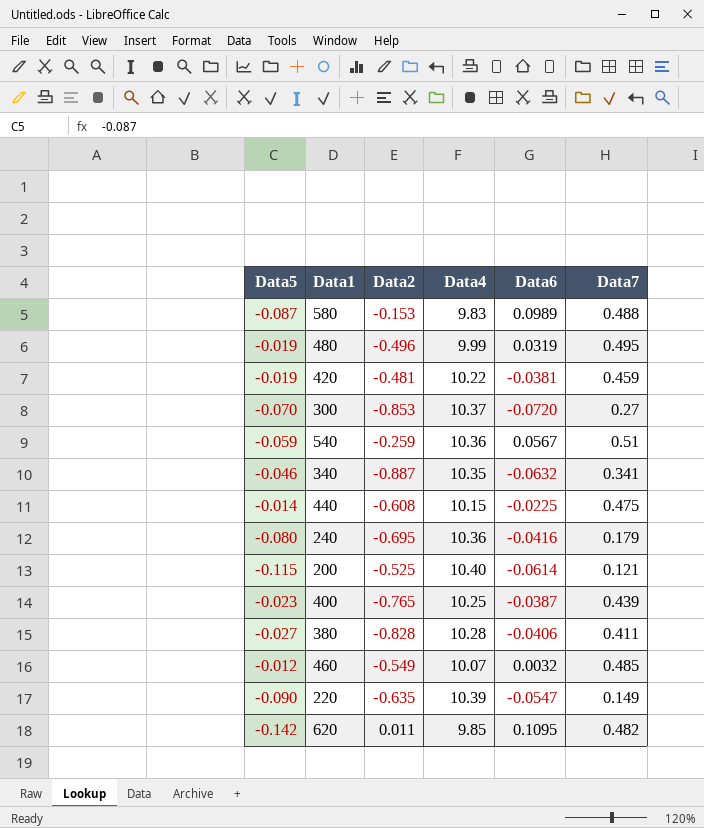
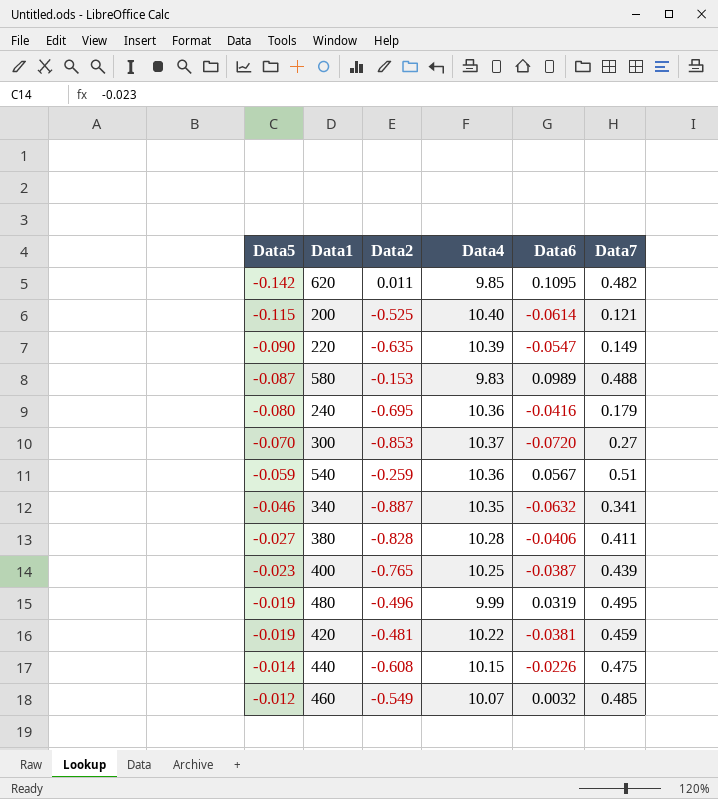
row order: none -> Data5 ascending
440 | Data6: -0.0225 -> -0.0226

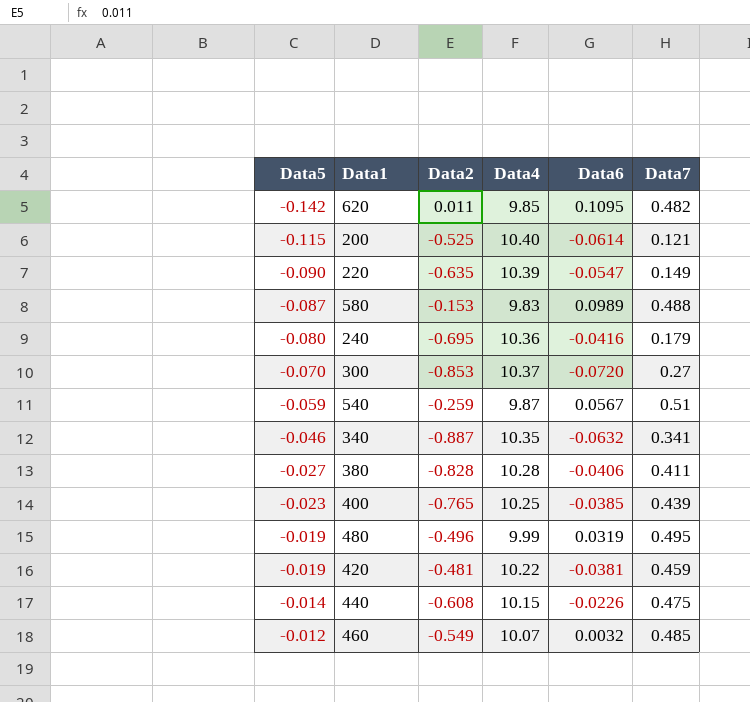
540 | Data4: 10.36 -> 9.87
400 | Data6: -0.0387 -> -0.0385

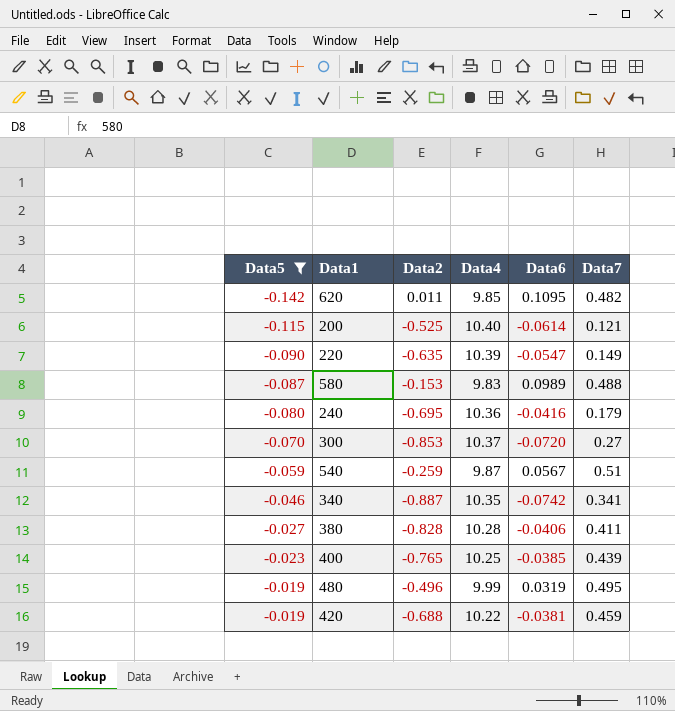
filter: none -> Data5 <= -0.019
340 | Data6: -0.0632 -> -0.0742
420 | Data2: -0.481 -> -0.688

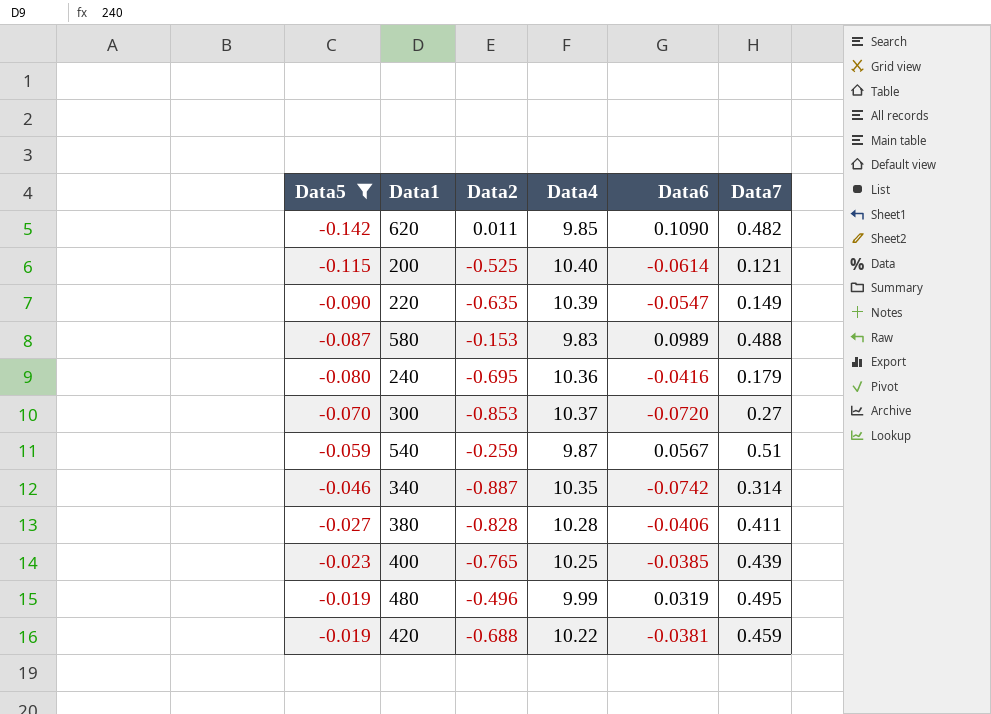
620 | Data6: 0.1095 -> 0.1090
340 | Data7: 0.341 -> 0.314

